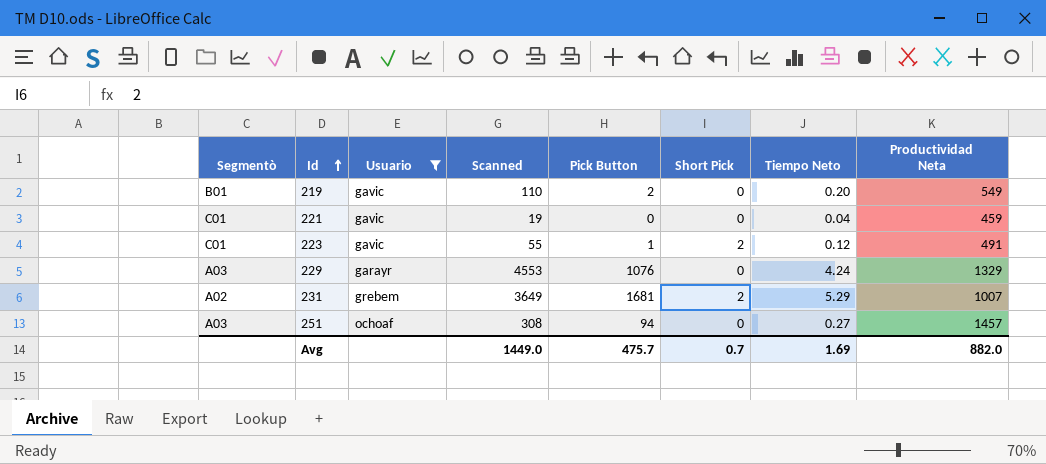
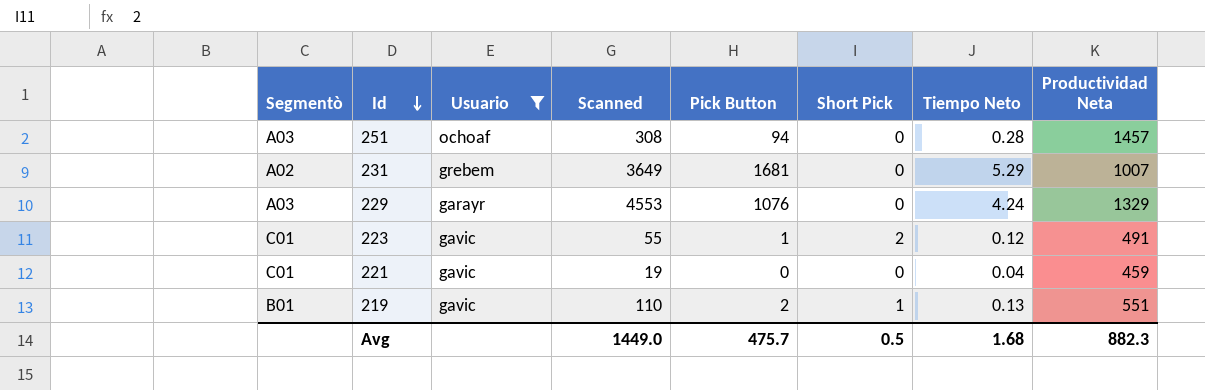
row order: Id ascending -> Id descending
251 | Tiempo Neto: 0.27 -> 0.28
231 | Short Pick: 2 -> 0
219 | Short Pick: 0 -> 1
219 | Tiempo Neto: 0.20 -> 0.13
219 | Productividad Neta: 549 -> 551
Avg | Short Pick: 0.7 -> 0.5
Avg | Tiempo Neto: 1.69 -> 1.68
Avg | Productividad Neta: 882.0 -> 882.3

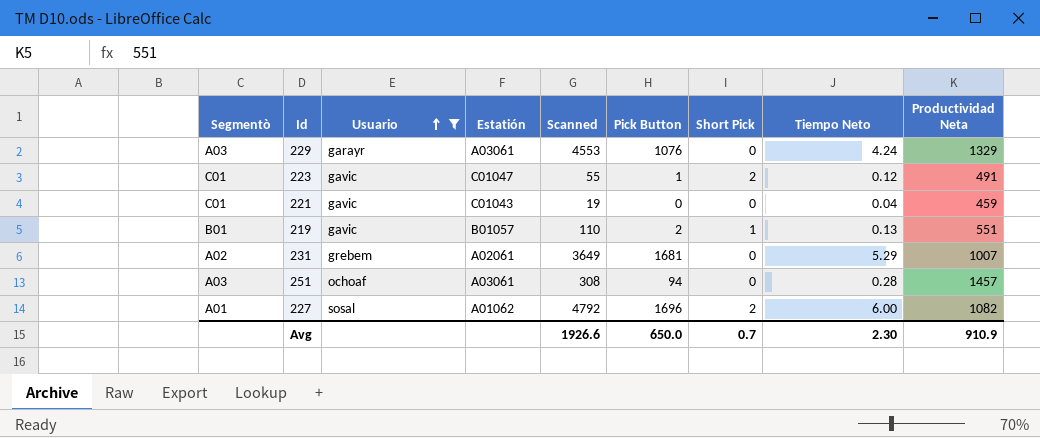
row order: Id descending -> Usuario ascending
column Estatión | position: none -> 4
row 227: none -> A01 | sosal | A01062 | 4792 | 1696 | 2 | 6.00 | 1082
Avg | Scanned: 1449.0 -> 1926.6
Avg | Pick Button: 475.7 -> 650.0
Avg | Short Pick: 0.5 -> 0.7
Avg | Tiempo Neto: 1.68 -> 2.30
Avg | Productividad Neta: 882.3 -> 910.9

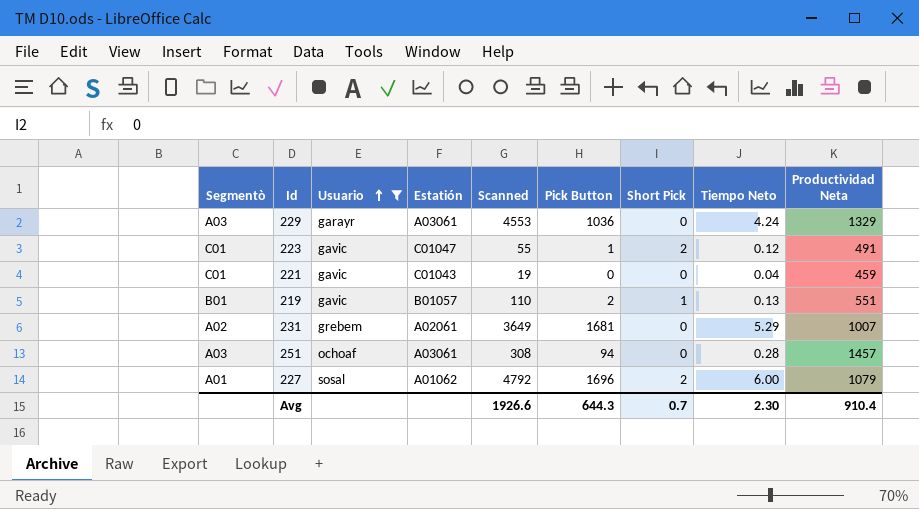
229 | Pick Button: 1076 -> 1036
227 | Productividad Neta: 1082 -> 1079
Avg | Pick Button: 650.0 -> 644.3
Avg | Productividad Neta: 910.9 -> 910.4

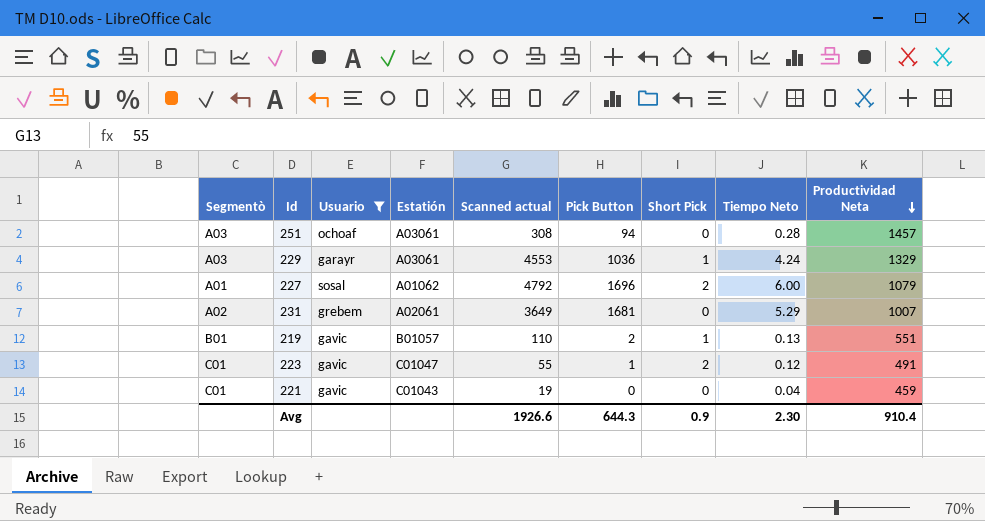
row order: Usuario ascending -> Productividad Neta descending
column name: Scanned -> Scanned actual
229 | Short Pick: 0 -> 1
Avg | Short Pick: 0.7 -> 0.9

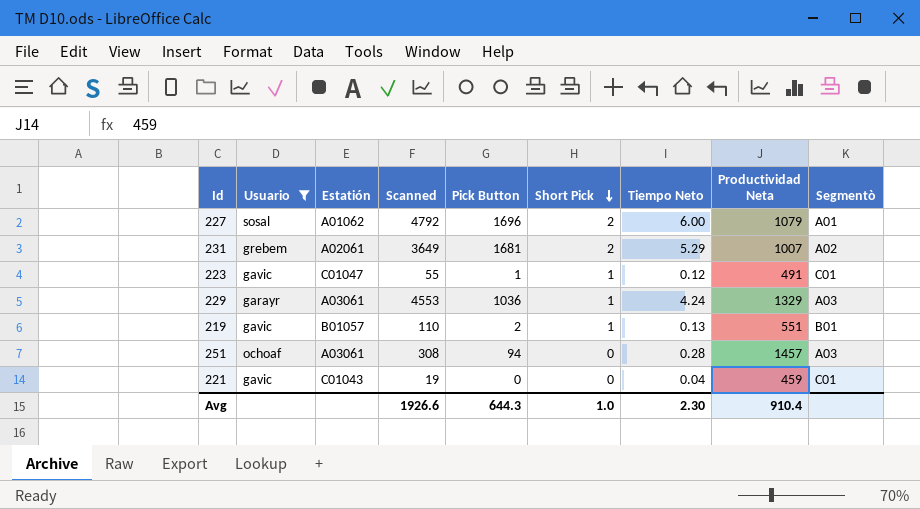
row order: Productividad Neta descending -> Short Pick descending
column name: Scanned actual -> Scanned
column Segmentò | position: 1 -> 9
231 | Short Pick: 0 -> 2
223 | Short Pick: 2 -> 1
Avg | Short Pick: 0.9 -> 1.0

